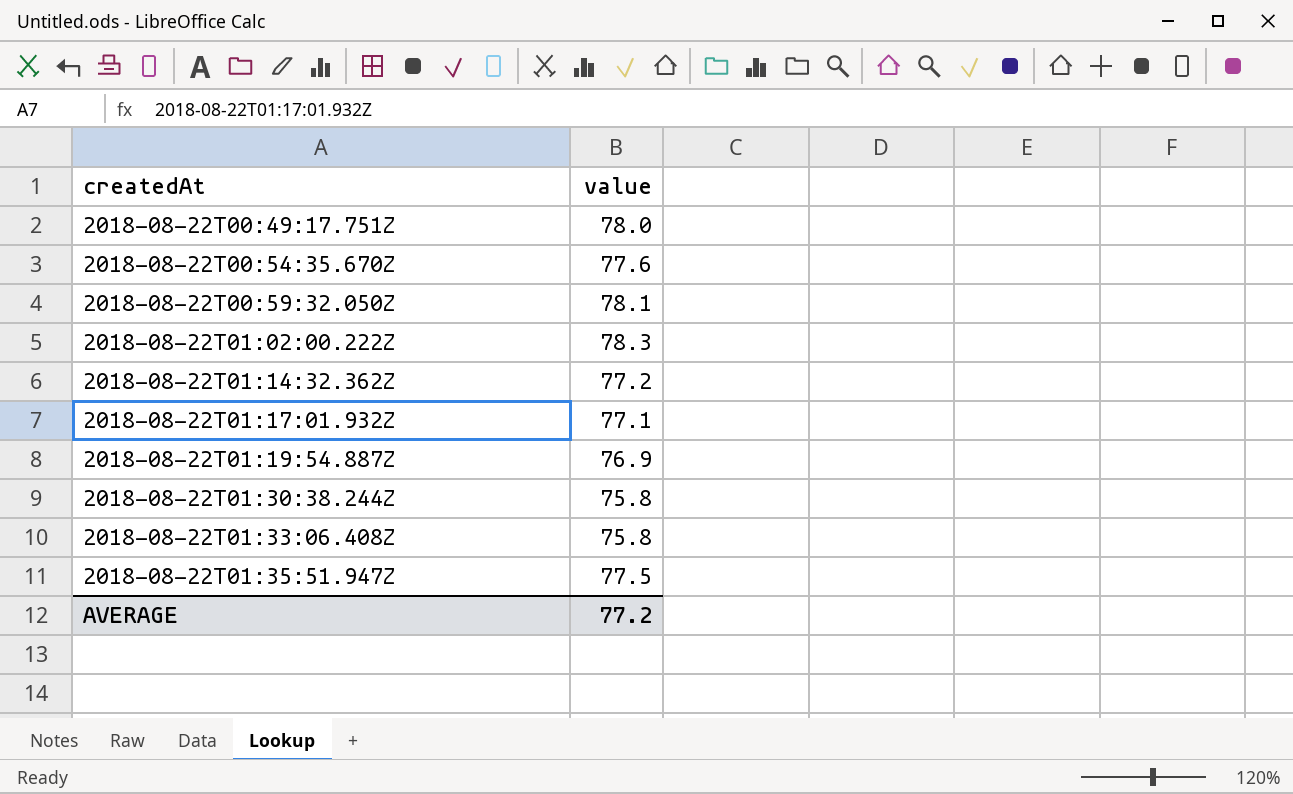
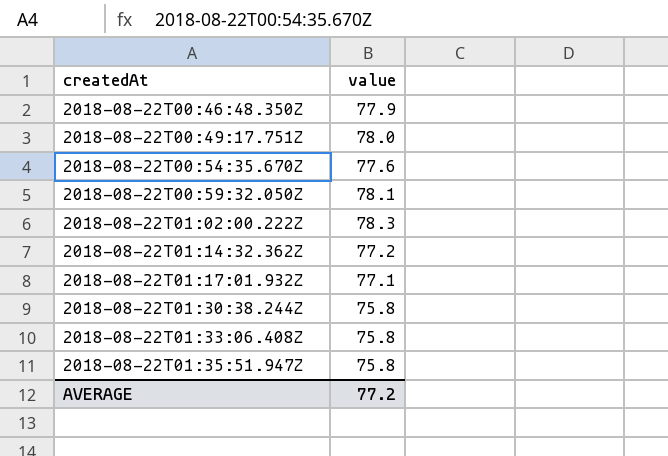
row 2018-08-22T01:19:54.887Z: 76.9 -> none
row 2018-08-22T00:46:48.350Z: none -> 77.9
2018-08-22T01:35:51.947Z | value: 77.5 -> 75.8

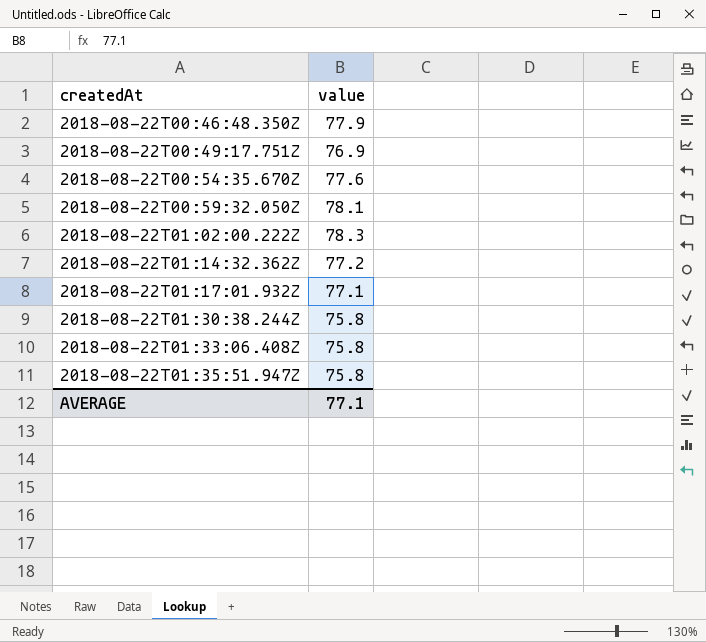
2018-08-22T00:49:17.751Z | value: 78.0 -> 76.9
AVERAGE | value: 77.2 -> 77.1

